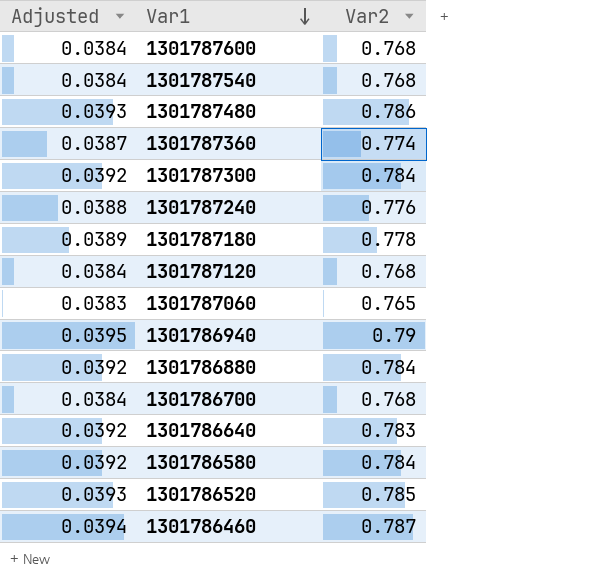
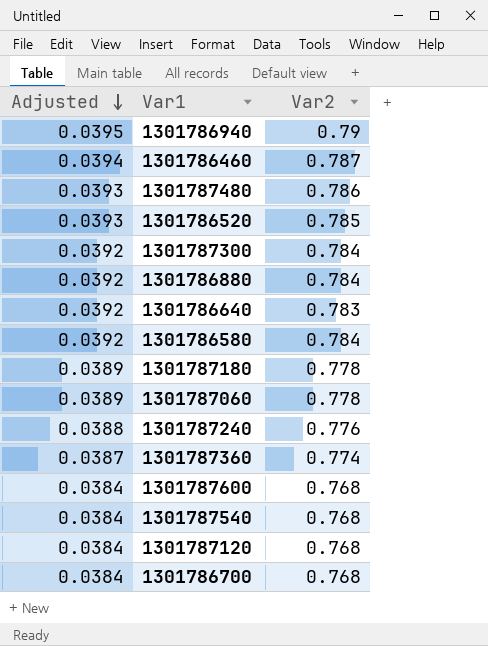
row order: Var1 descending -> Adjusted descending
1301787060 | Adjusted: 0.0383 -> 0.0389
1301787060 | Var2: 0.765 -> 0.778

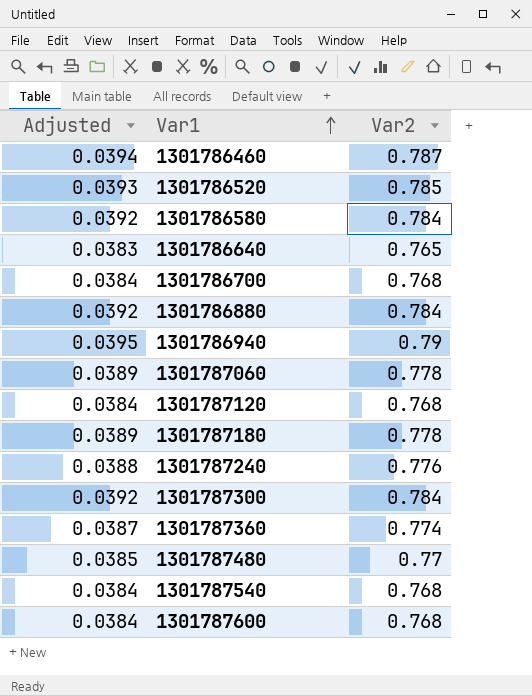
row order: Adjusted descending -> Var1 ascending
1301786640 | Adjusted: 0.0392 -> 0.0383
1301786640 | Var2: 0.783 -> 0.765
1301787480 | Adjusted: 0.0393 -> 0.0385
1301787480 | Var2: 0.786 -> 0.77

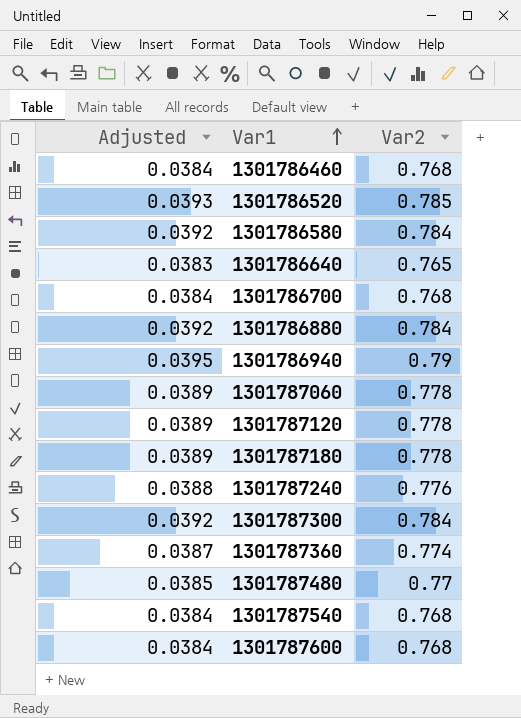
1301786460 | Adjusted: 0.0394 -> 0.0384
1301786460 | Var2: 0.787 -> 0.768
1301787120 | Adjusted: 0.0384 -> 0.0389
1301787120 | Var2: 0.768 -> 0.778

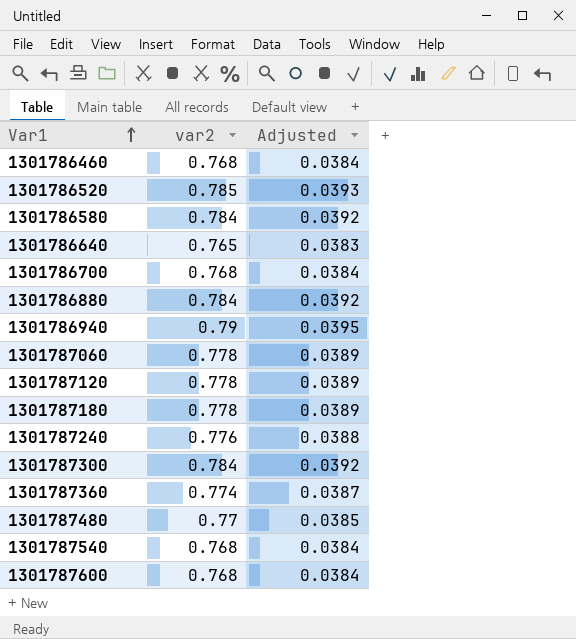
column name: Var2 -> var2
column Adjusted | position: 1 -> 3

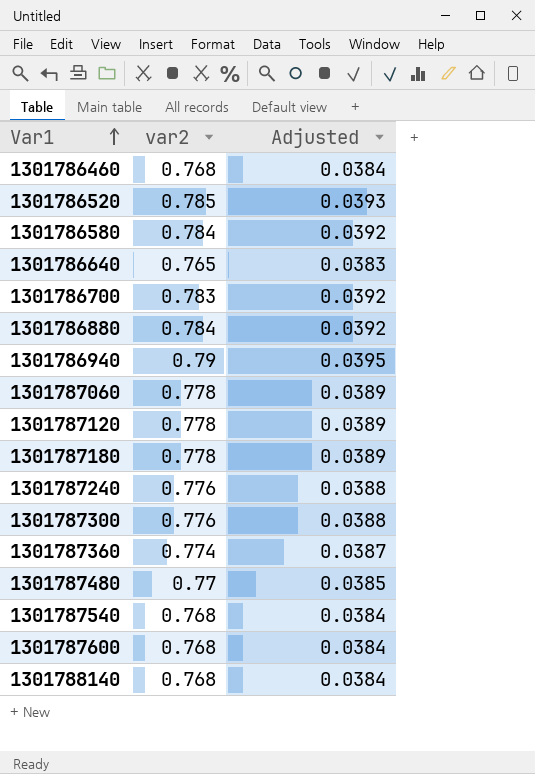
1301786700 | var2: 0.768 -> 0.783
1301786700 | Adjusted: 0.0384 -> 0.0392
1301787300 | var2: 0.784 -> 0.776
1301787300 | Adjusted: 0.0392 -> 0.0388
row 1301788140: none -> 0.768 | 0.0384

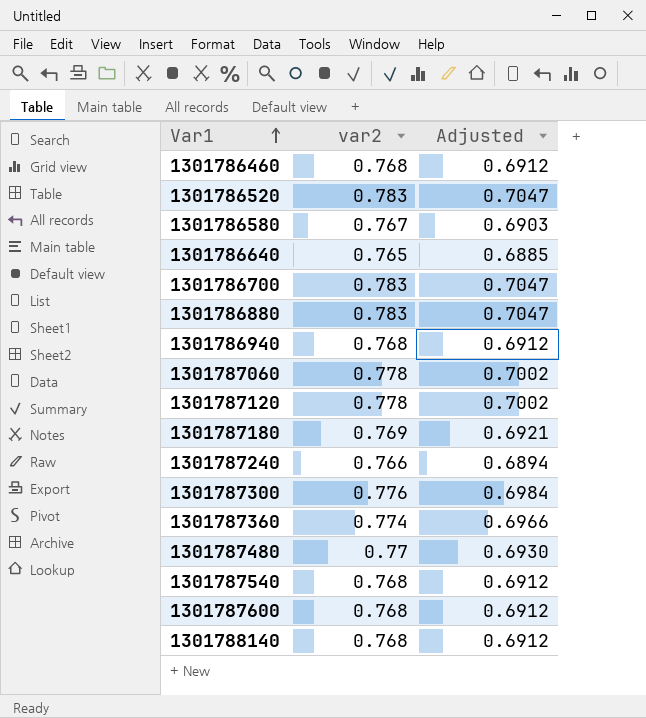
column Adjusted | formula: [var2] * 0.05 -> [var2] * 0.9
1301786520 | var2: 0.785 -> 0.783
1301786580 | var2: 0.784 -> 0.767
1301786880 | var2: 0.784 -> 0.783
1301786940 | var2: 0.79 -> 0.768
1301787180 | var2: 0.778 -> 0.769
1301787240 | var2: 0.776 -> 0.766

